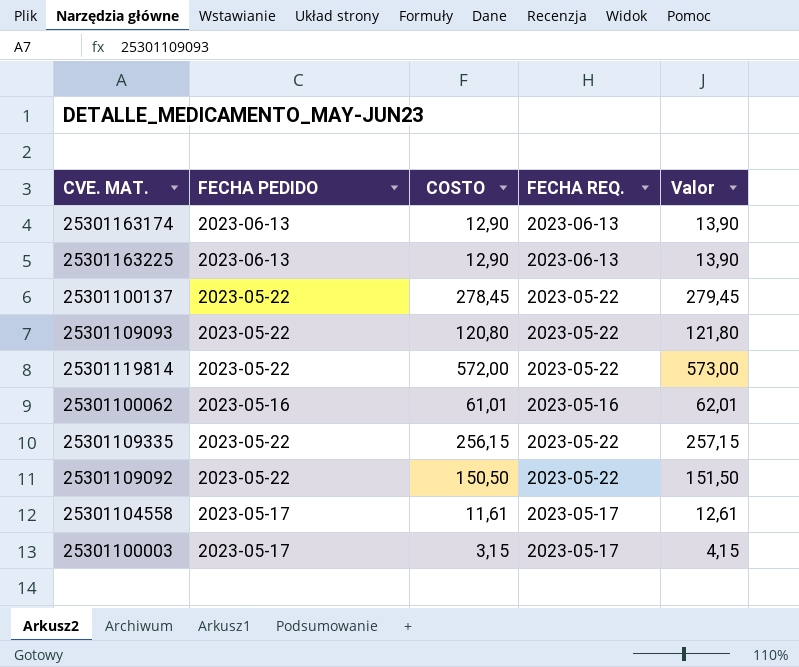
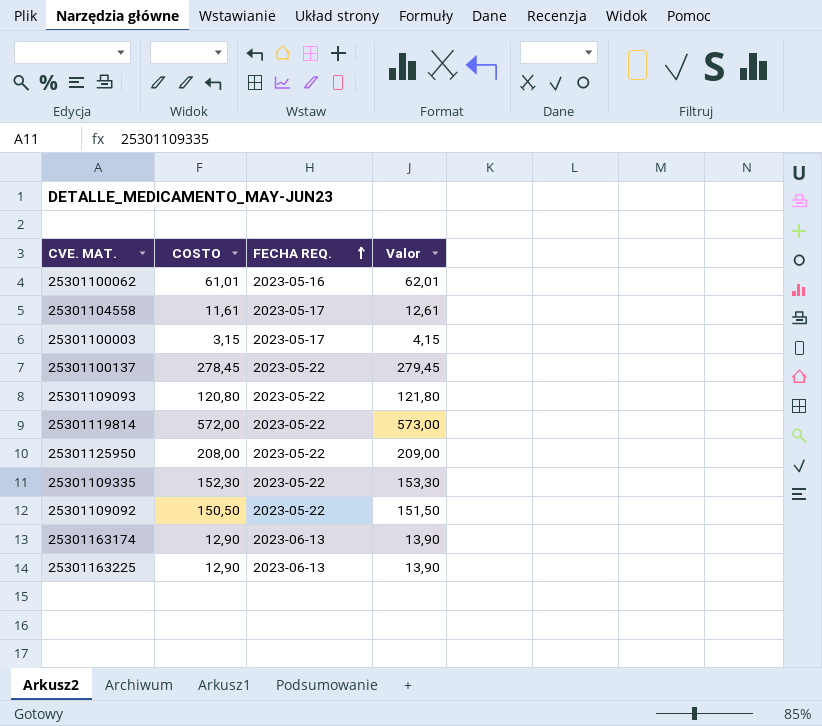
row order: none -> FECHA REQ. ascending
column FECHA PEDIDO | position: 2 -> none
row 25301125950: none -> 208,00 | 2023-05-22 | 209,00
25301109335 | COSTO: 256,15 -> 152,30
25301109335 | Valor: 257,15 -> 153,30

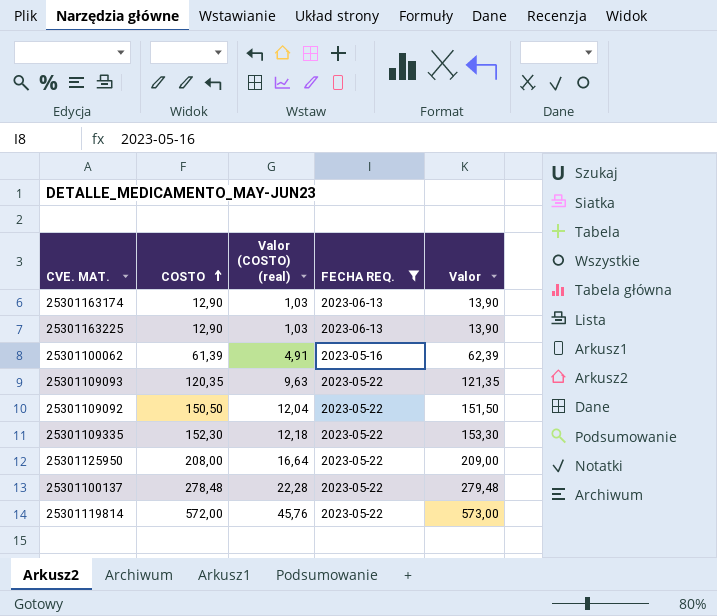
filter: none -> FECHA REQ. != 2023-05-17
row order: FECHA REQ. ascending -> COSTO ascending
column Valor (COSTO) (real) | formula: none -> [COSTO] * 0,08
25301100062 | COSTO: 61,01 -> 61,39
25301100062 | Valor: 62,01 -> 62,39
25301109093 | COSTO: 120,80 -> 120,35
25301109093 | Valor: 121,80 -> 121,35
25301100137 | COSTO: 278,45 -> 278,48
25301100137 | Valor: 279,45 -> 279,48

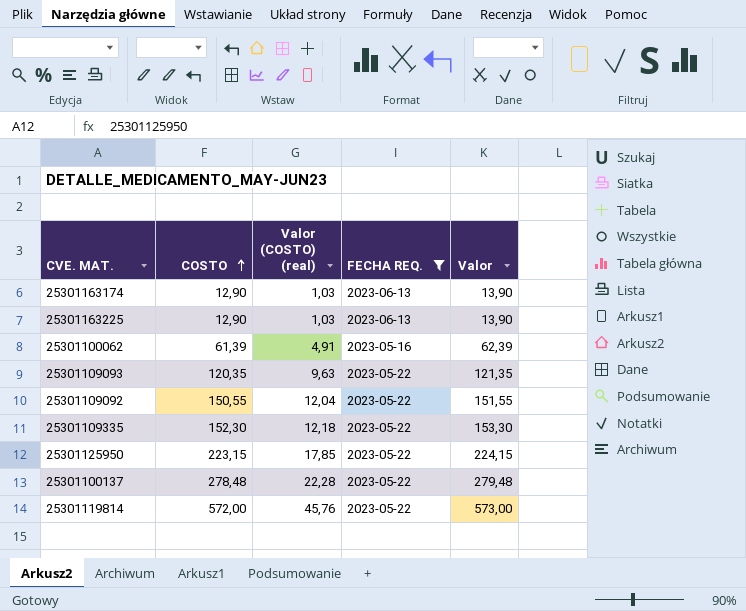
25301109092 | COSTO: 150,50 -> 150,55
25301109092 | Valor: 151,50 -> 151,55
25301125950 | COSTO: 208,00 -> 223,15
25301125950 | Valor (COSTO) (real): 16,64 -> 17,85
25301125950 | Valor: 209,00 -> 224,15

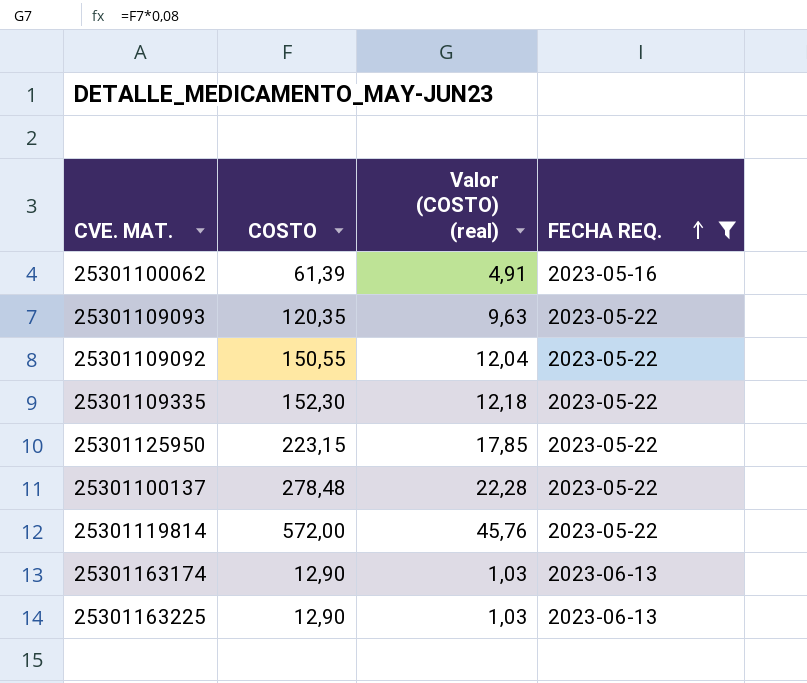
row order: COSTO ascending -> FECHA REQ. ascending
column Valor | formula: [COSTO] + 1 -> none

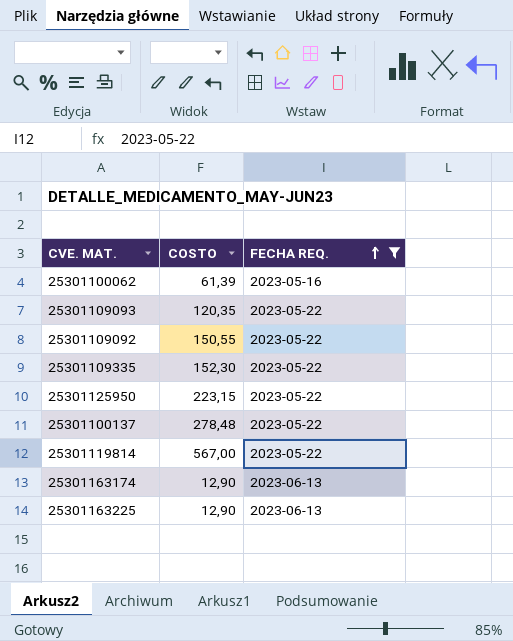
column Valor (COSTO) (real) | formula: [COSTO] * 0,08 -> none
25301119814 | COSTO: 572,00 -> 567,00

